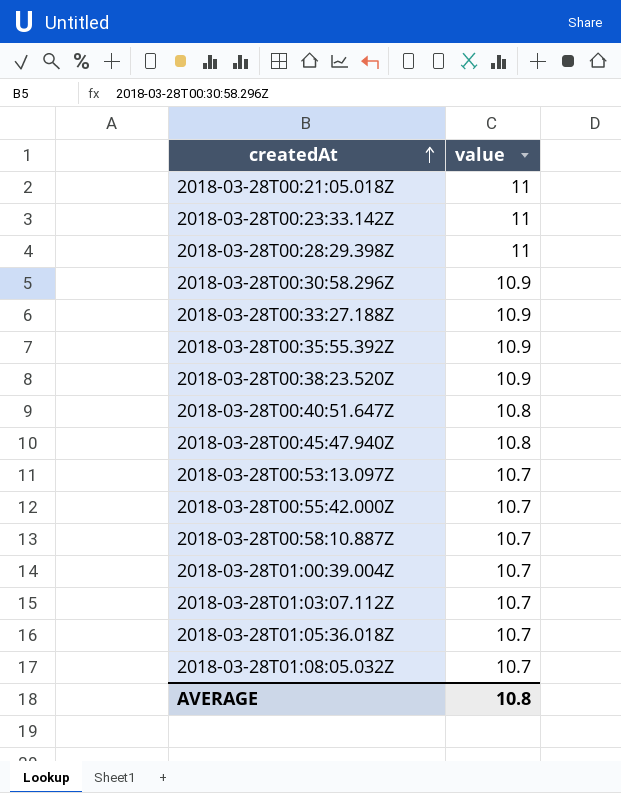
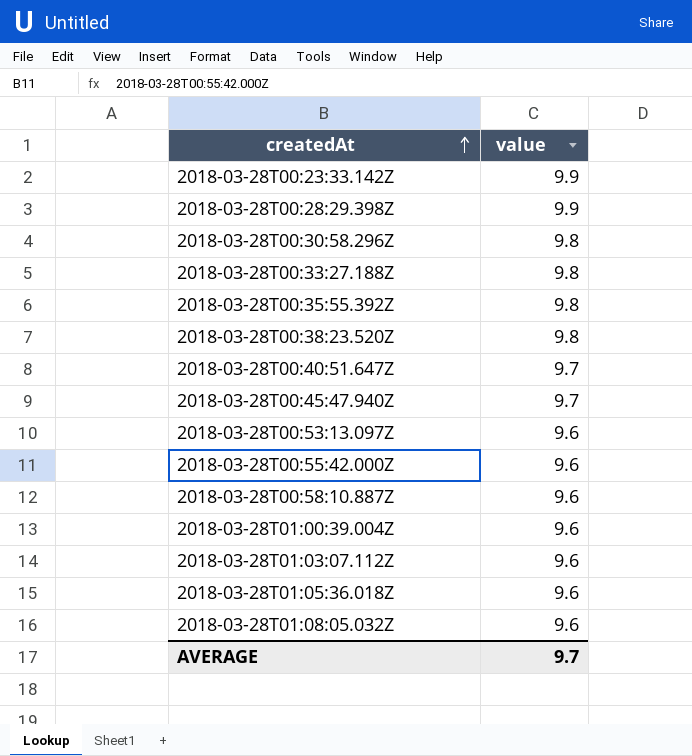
row 2018-03-28T00:21:05.018Z: 11 -> none
2018-03-28T00:23:33.142Z | value: 11 -> 9.9
2018-03-28T00:28:29.398Z | value: 11 -> 9.9
2018-03-28T00:30:58.296Z | value: 10.9 -> 9.8
2018-03-28T00:33:27.188Z | value: 10.9 -> 9.8
2018-03-28T00:35:55.392Z | value: 10.9 -> 9.8
2018-03-28T00:38:23.520Z | value: 10.9 -> 9.8
2018-03-28T00:40:51.647Z | value: 10.8 -> 9.7
2018-03-28T00:45:47.940Z | value: 10.8 -> 9.7
2018-03-28T00:53:13.097Z | value: 10.7 -> 9.6
2018-03-28T00:55:42.000Z | value: 10.7 -> 9.6
2018-03-28T00:58:10.887Z | value: 10.7 -> 9.6
2018-03-28T01:00:39.004Z | value: 10.7 -> 9.6
2018-03-28T01:03:07.112Z | value: 10.7 -> 9.6
2018-03-28T01:05:36.018Z | value: 10.7 -> 9.6
2018-03-28T01:08:05.032Z | value: 10.7 -> 9.6
AVERAGE | value: 10.8 -> 9.7

